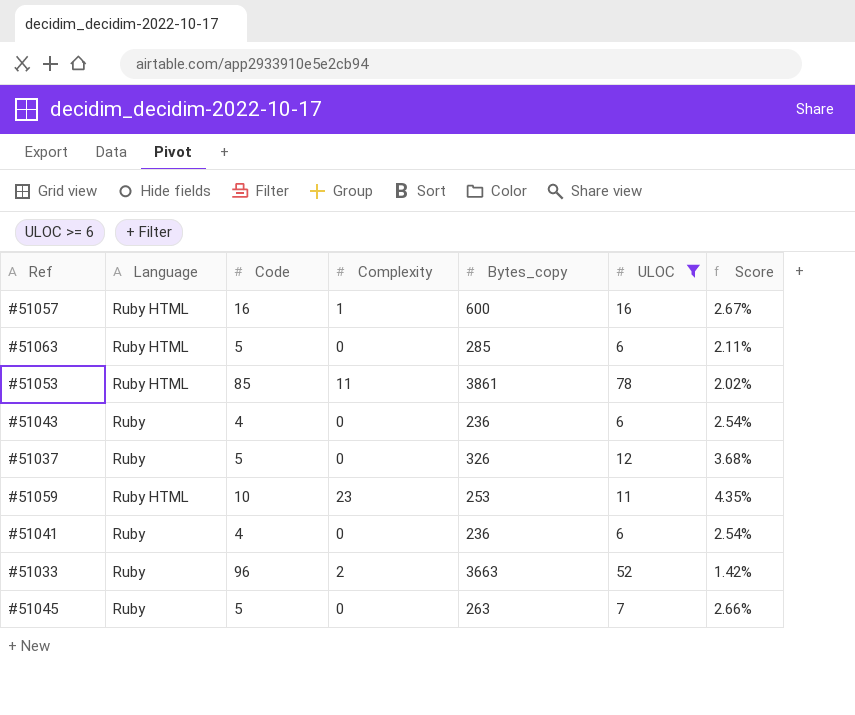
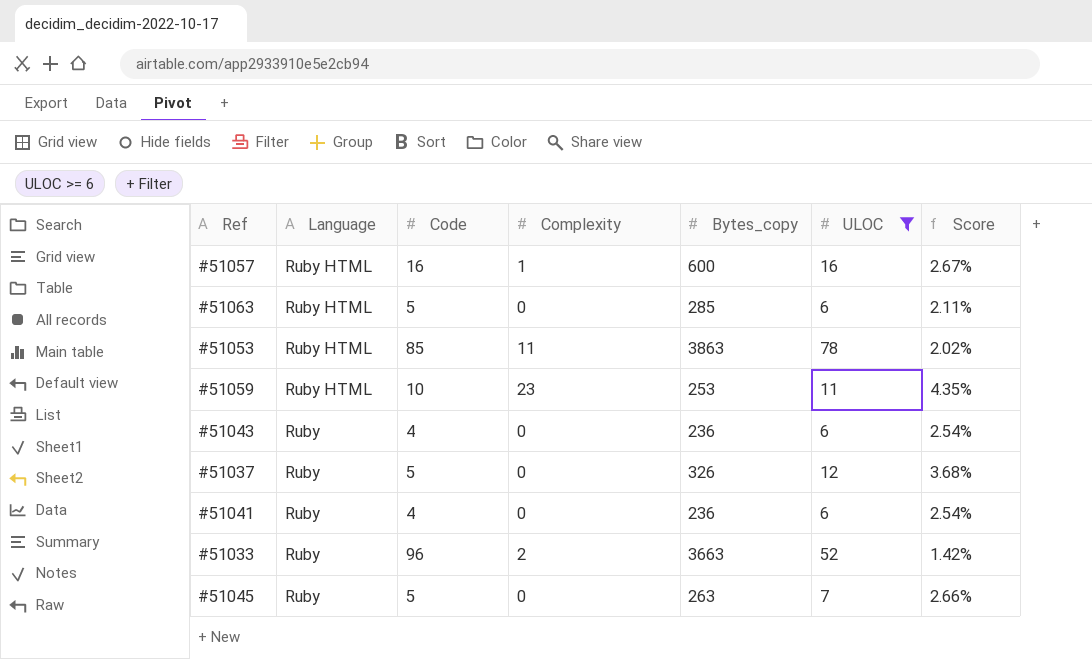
row order: none -> Language descending
#51053 | Bytes_copy: 3861 -> 3863

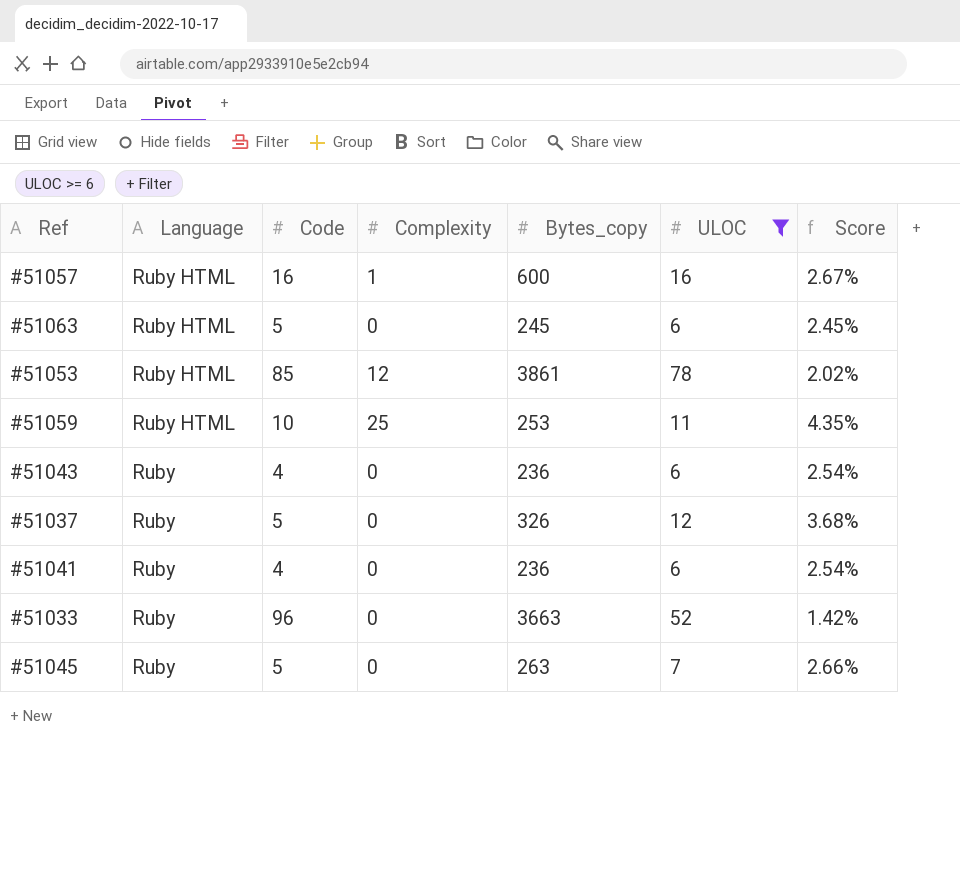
#51063 | Bytes_copy: 285 -> 245
#51063 | Score: 2.11% -> 2.45%
#51053 | Complexity: 11 -> 12
#51053 | Bytes_copy: 3863 -> 3861
#51059 | Complexity: 23 -> 25
#51033 | Complexity: 2 -> 0

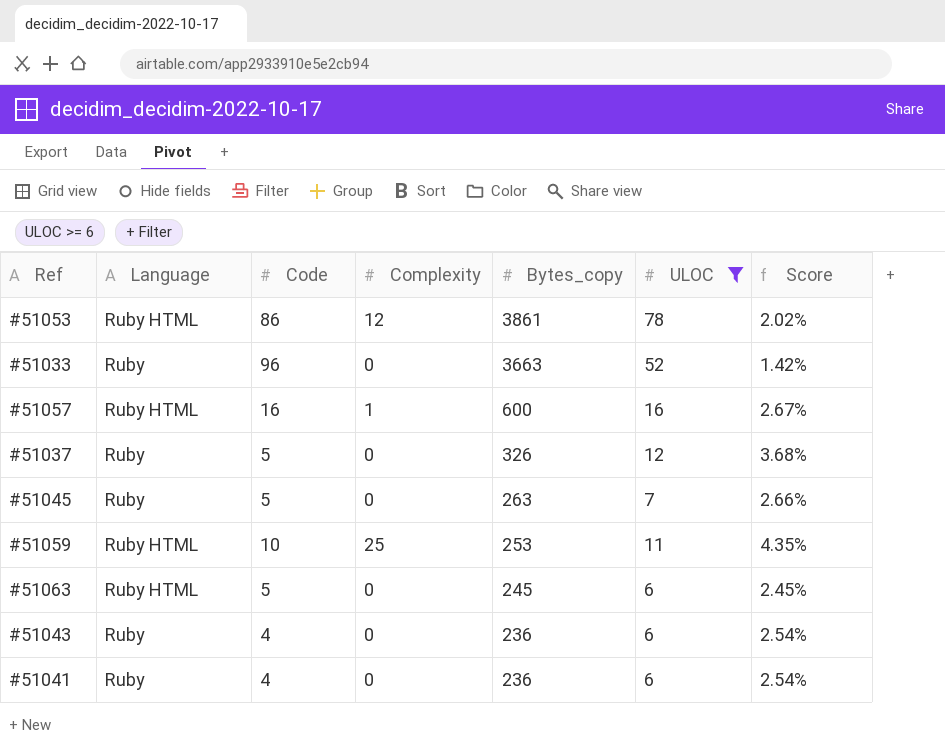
row order: Language descending -> Bytes_copy descending
#51053 | Code: 85 -> 86

